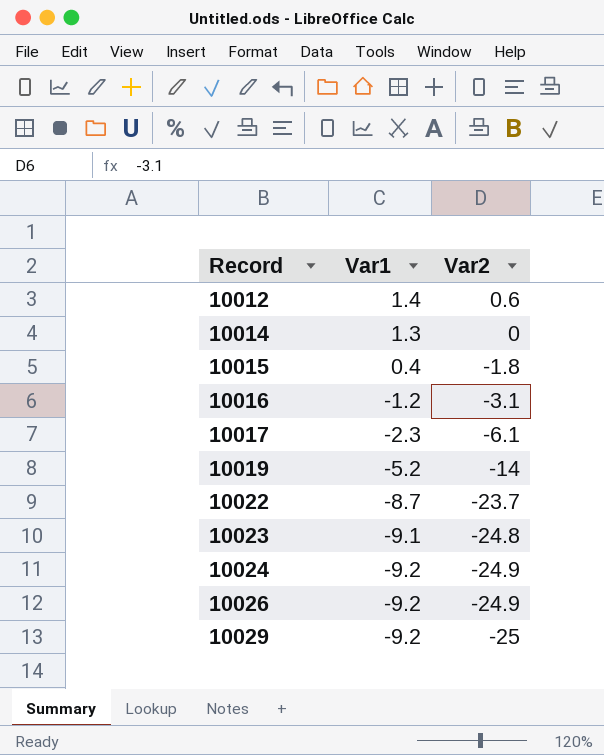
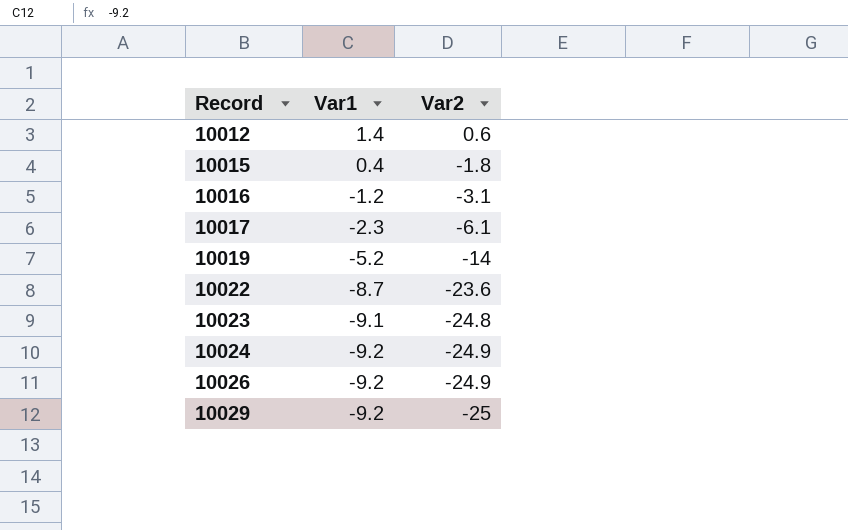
row 10014: 1.3 | 0 -> none
10022 | Var2: -23.7 -> -23.6

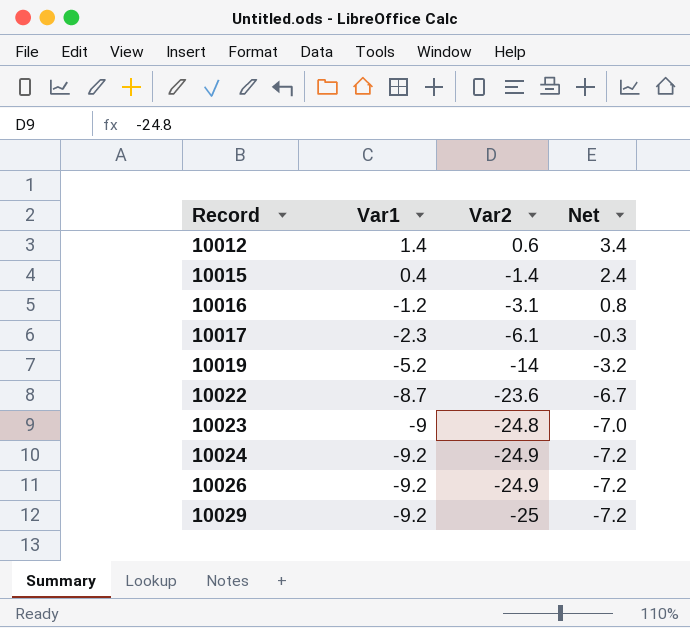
column Net | formula: none -> [Var1] + 2
10015 | Var2: -1.8 -> -1.4
10023 | Var1: -9.1 -> -9

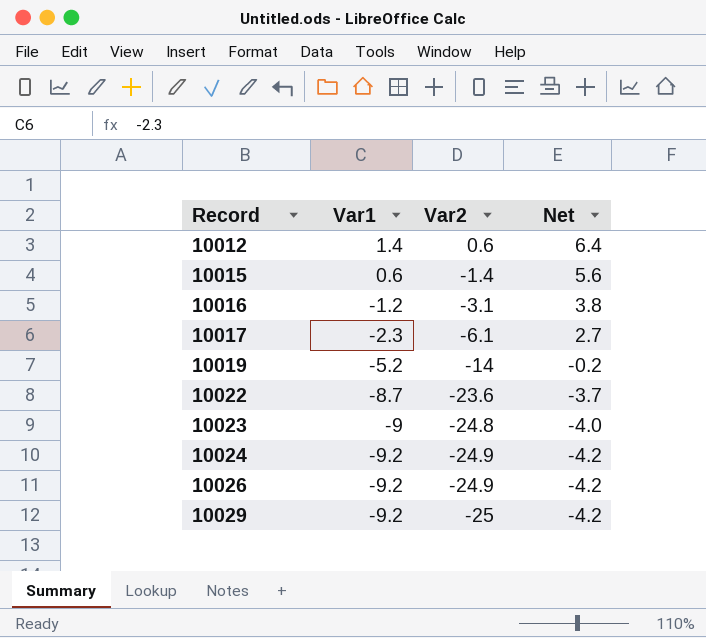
column Net | formula: [Var1] + 2 -> [Var1] + 5
10015 | Var1: 0.4 -> 0.6

